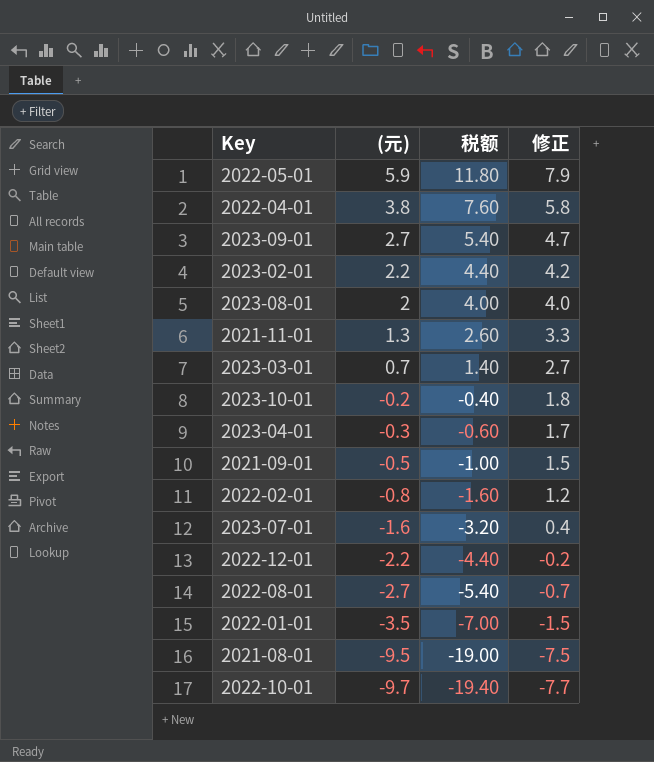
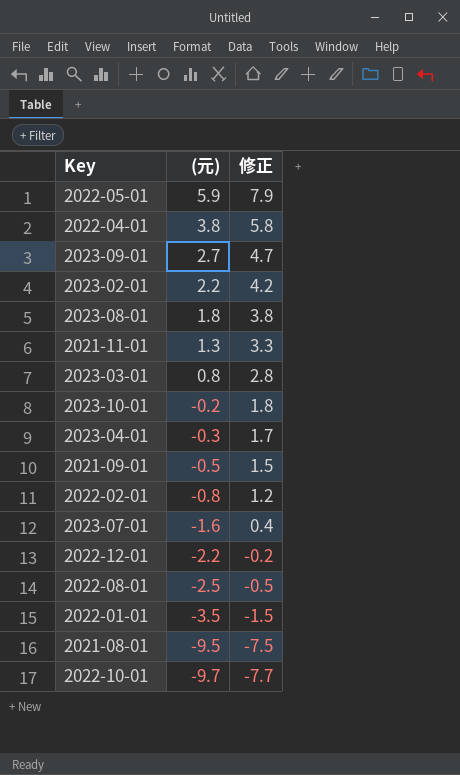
column 税额 | formula: [(元)] * 2 -> none
2023-08-01 | (元): 2 -> 1.8
2023-08-01 | 修正: 4.0 -> 3.8
2023-03-01 | (元): 0.7 -> 0.8
2023-03-01 | 修正: 2.7 -> 2.8
2022-08-01 | (元): -2.7 -> -2.5
2022-08-01 | 修正: -0.7 -> -0.5

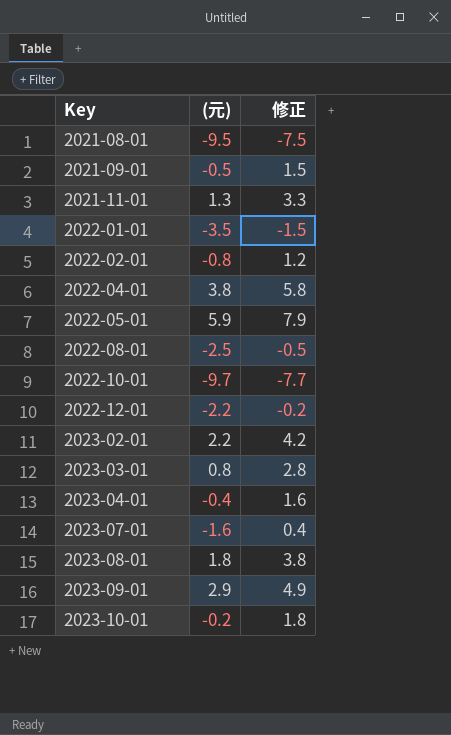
row order: (元) descending -> Key ascending
2023-04-01 | (元): -0.3 -> -0.4
2023-04-01 | 修正: 1.7 -> 1.6
2023-09-01 | (元): 2.7 -> 2.9
2023-09-01 | 修正: 4.7 -> 4.9

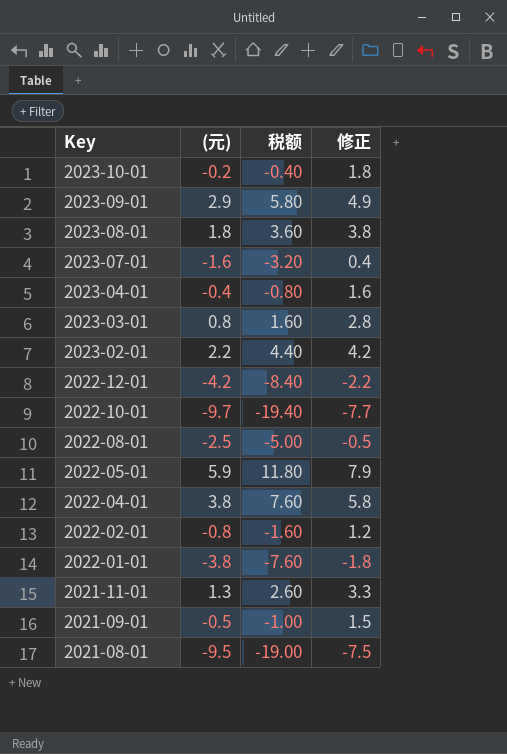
row order: Key ascending -> Key descending
column 税额 | formula: none -> [(元)] * 2
2022-12-01 | (元): -2.2 -> -4.2
2022-12-01 | 修正: -0.2 -> -2.2
2022-01-01 | (元): -3.5 -> -3.8
2022-01-01 | 修正: -1.5 -> -1.8

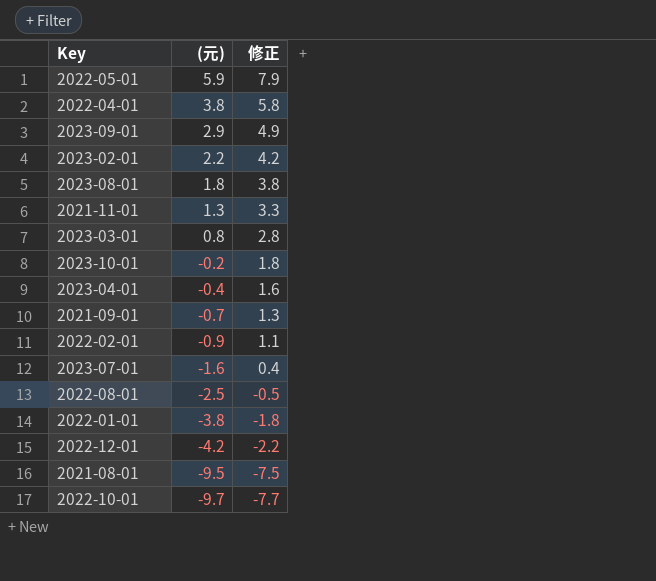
row order: Key descending -> (元) descending
column 税额 | formula: [(元)] * 2 -> none
2021-09-01 | (元): -0.5 -> -0.7
2021-09-01 | 修正: 1.5 -> 1.3
2022-02-01 | (元): -0.8 -> -0.9
2022-02-01 | 修正: 1.2 -> 1.1

